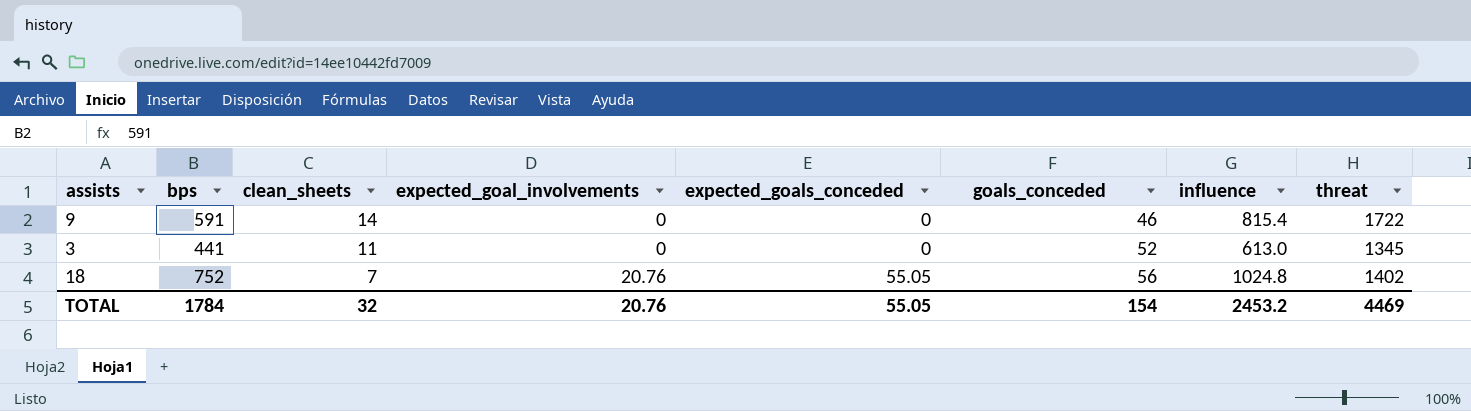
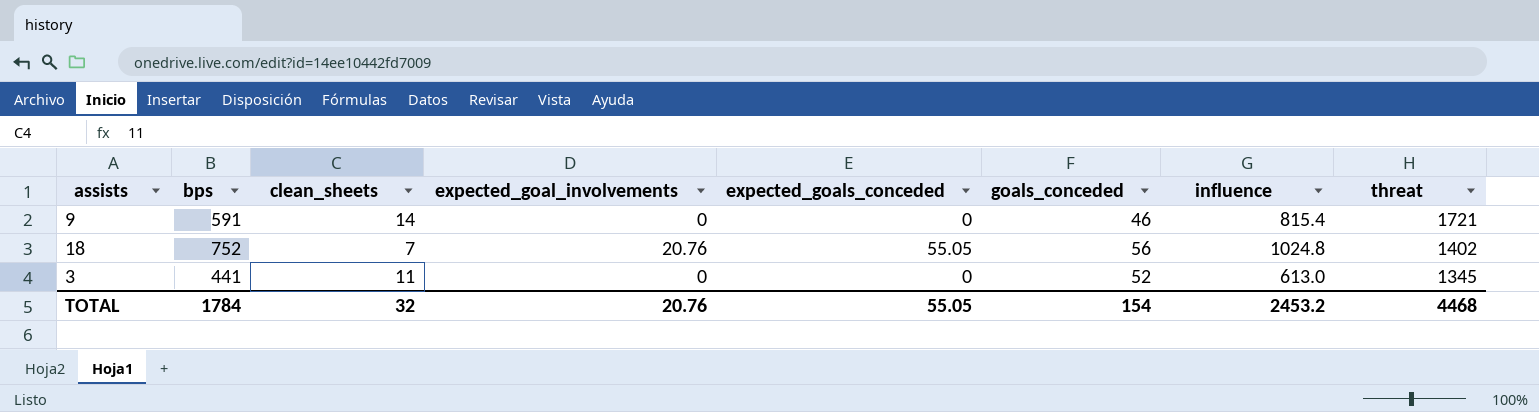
row order: clean_sheets descending -> threat descending
9 | threat: 1722 -> 1721
TOTAL | threat: 4469 -> 4468

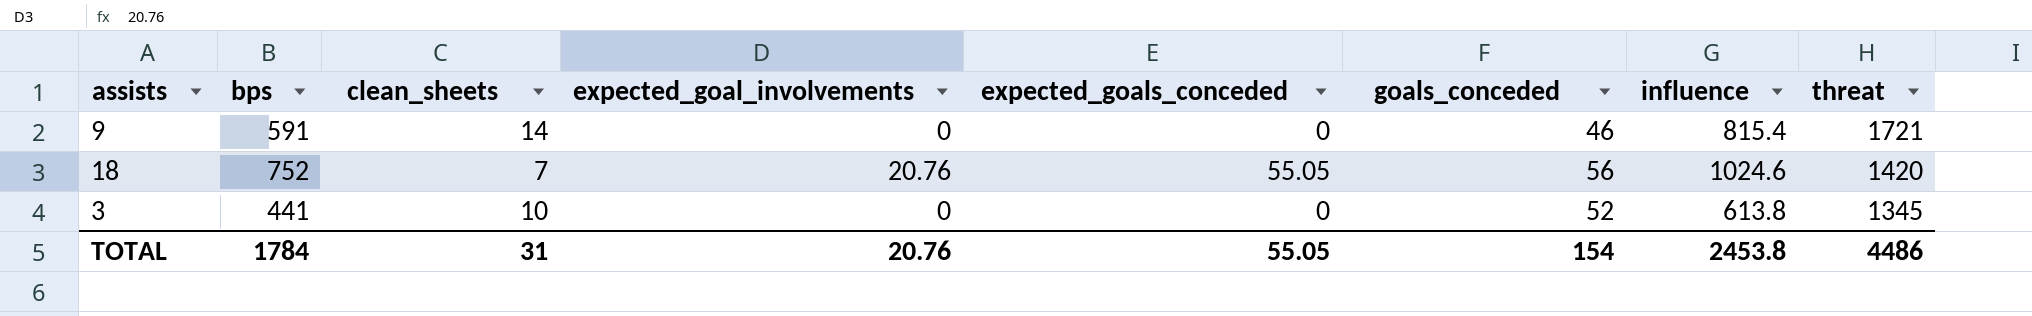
18 | influence: 1024.8 -> 1024.6
18 | threat: 1402 -> 1420
3 | clean_sheets: 11 -> 10
3 | influence: 613.0 -> 613.8
TOTAL | clean_sheets: 32 -> 31
TOTAL | influence: 2453.2 -> 2453.8
TOTAL | threat: 4468 -> 4486

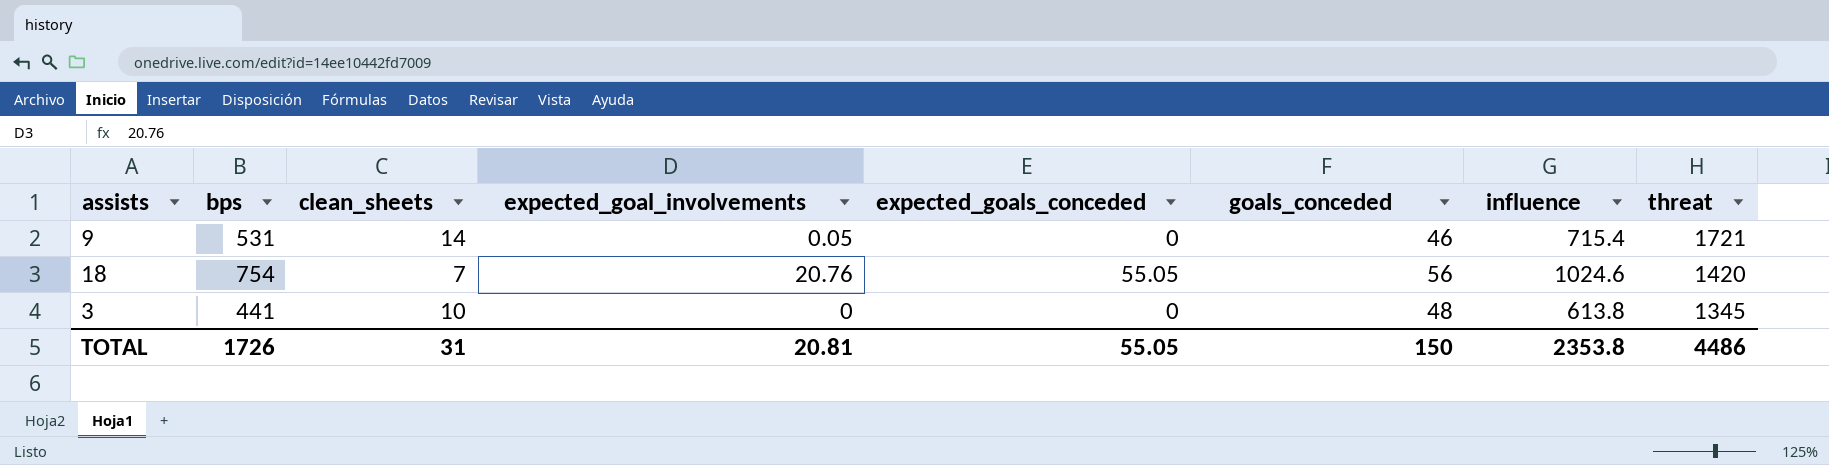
9 | bps: 591 -> 531
9 | expected_goal_involvements: 0 -> 0.05
9 | influence: 815.4 -> 715.4
18 | bps: 752 -> 754
3 | goals_conceded: 52 -> 48
TOTAL | bps: 1784 -> 1726
TOTAL | expected_goal_involvements: 20.76 -> 20.81
TOTAL | goals_conceded: 154 -> 150
TOTAL | influence: 2453.8 -> 2353.8

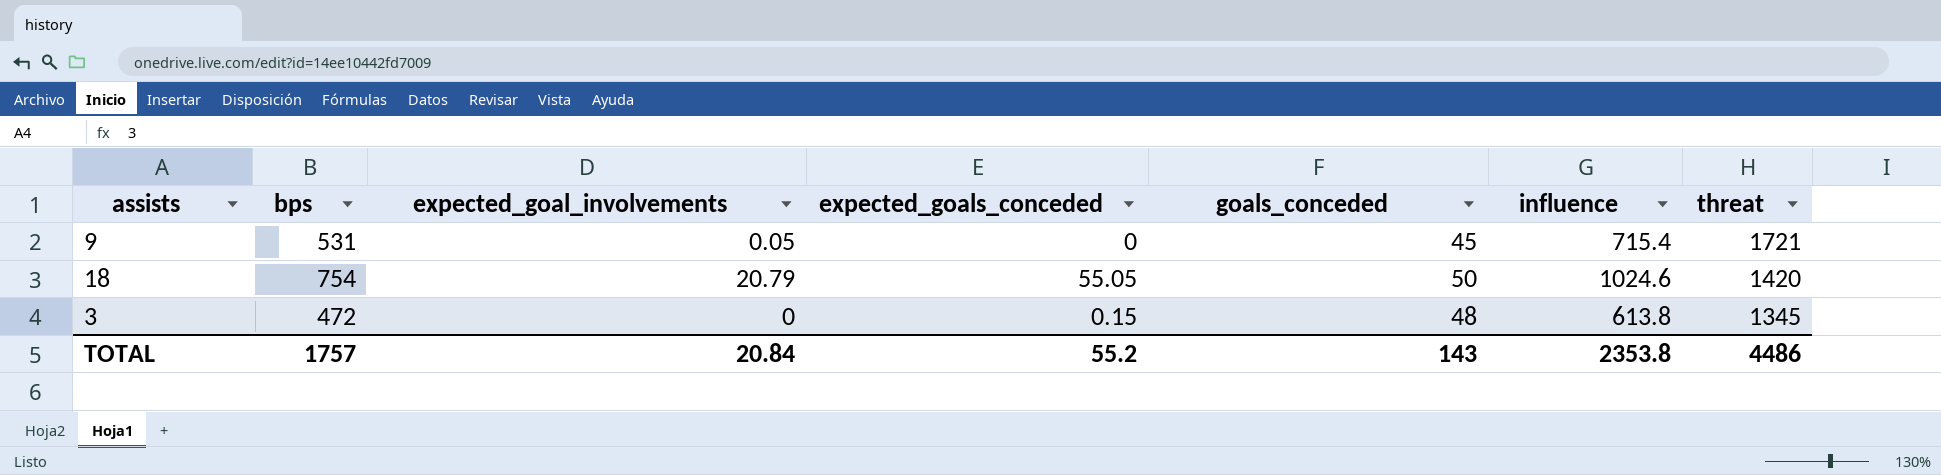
column clean_sheets | position: 3 -> none
9 | goals_conceded: 46 -> 45
18 | expected_goal_involvements: 20.76 -> 20.79
18 | goals_conceded: 56 -> 50
3 | bps: 441 -> 472
3 | expected_goals_conceded: 0 -> 0.15
TOTAL | bps: 1726 -> 1757
TOTAL | expected_goal_involvements: 20.81 -> 20.84
TOTAL | expected_goals_conceded: 55.05 -> 55.2
TOTAL | goals_conceded: 150 -> 143

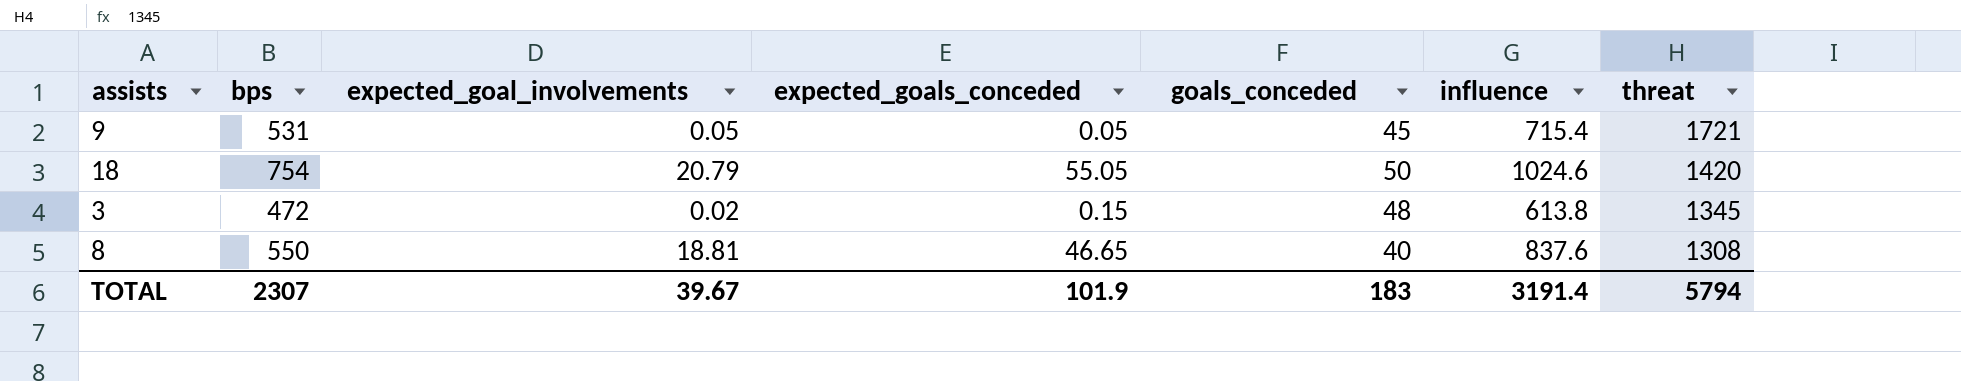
9 | expected_goals_conceded: 0 -> 0.05
3 | expected_goal_involvements: 0 -> 0.02
row 8: none -> 550 | 18.81 | 46.65 | 40 | 837.6 | 1308
TOTAL | bps: 1757 -> 2307
TOTAL | expected_goal_involvements: 20.84 -> 39.67
TOTAL | expected_goals_conceded: 55.2 -> 101.9
TOTAL | goals_conceded: 143 -> 183
TOTAL | influence: 2353.8 -> 3191.4
TOTAL | threat: 4486 -> 5794

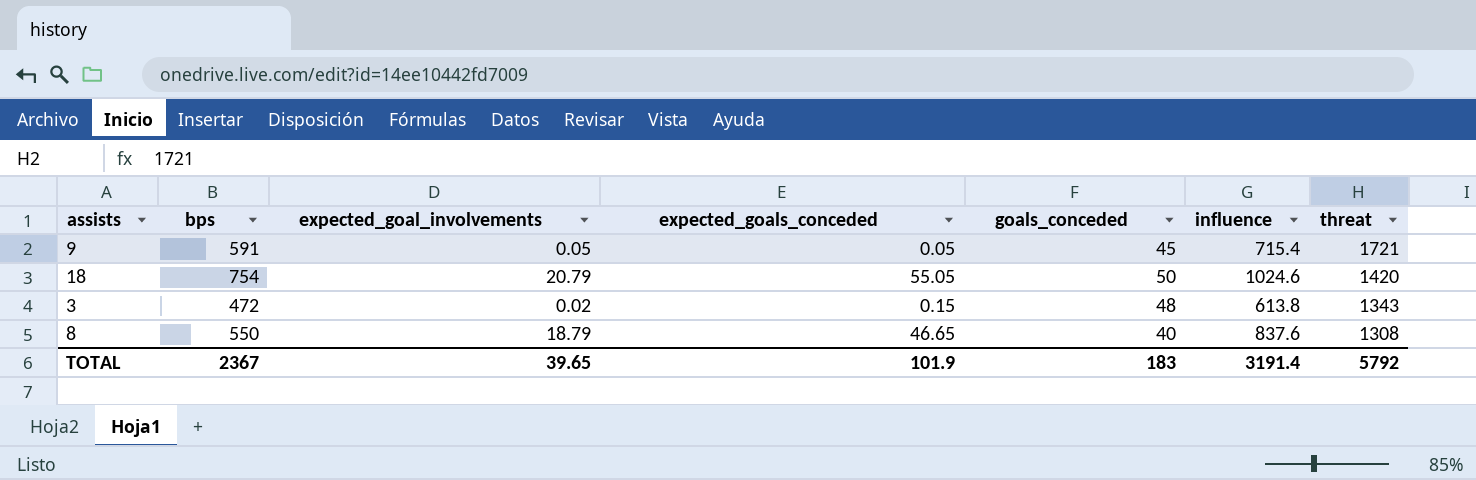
9 | bps: 531 -> 591
3 | threat: 1345 -> 1343
8 | expected_goal_involvements: 18.81 -> 18.79
TOTAL | bps: 2307 -> 2367
TOTAL | expected_goal_involvements: 39.67 -> 39.65
TOTAL | threat: 5794 -> 5792

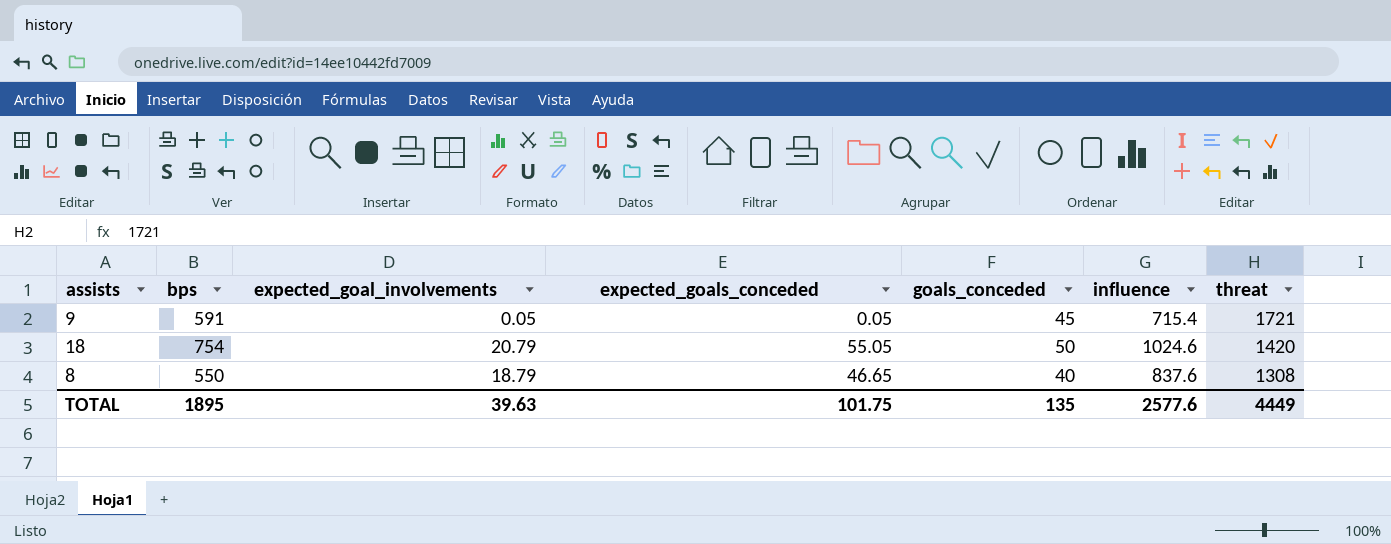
row 3: 472 | 0.02 | 0.15 | 48 | 613.8 | 1343 -> none
TOTAL | bps: 2367 -> 1895
TOTAL | expected_goal_involvements: 39.65 -> 39.63
TOTAL | expected_goals_conceded: 101.9 -> 101.75
TOTAL | goals_conceded: 183 -> 135
TOTAL | influence: 3191.4 -> 2577.6
TOTAL | threat: 5792 -> 4449

